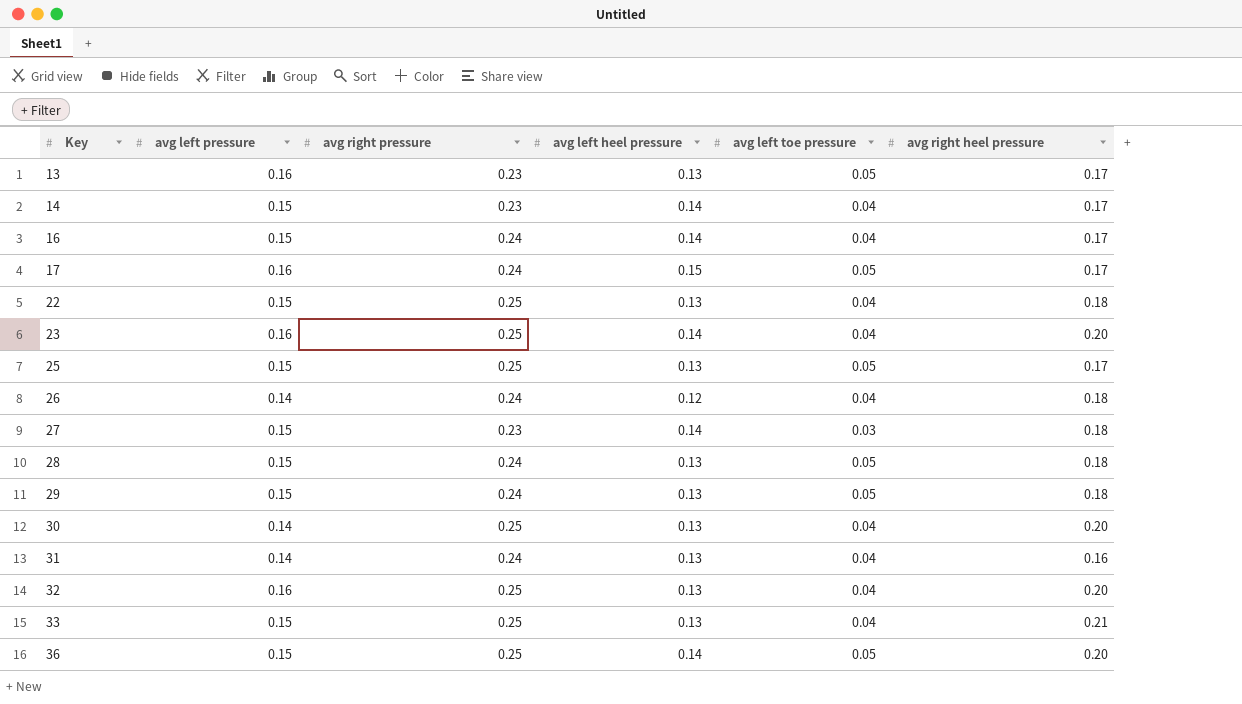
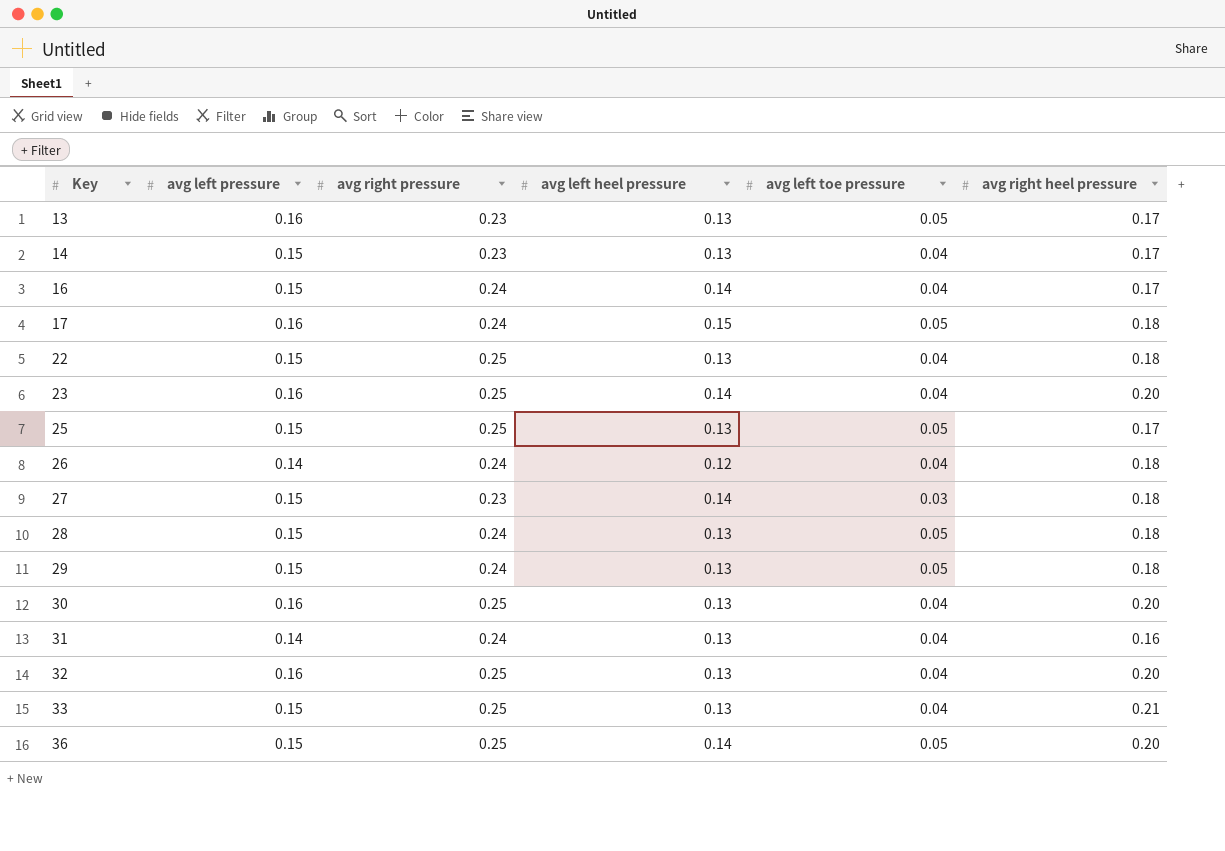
14 | avg left heel pressure: 0.14 -> 0.13
17 | avg right heel pressure: 0.17 -> 0.18
30 | avg left pressure: 0.14 -> 0.16

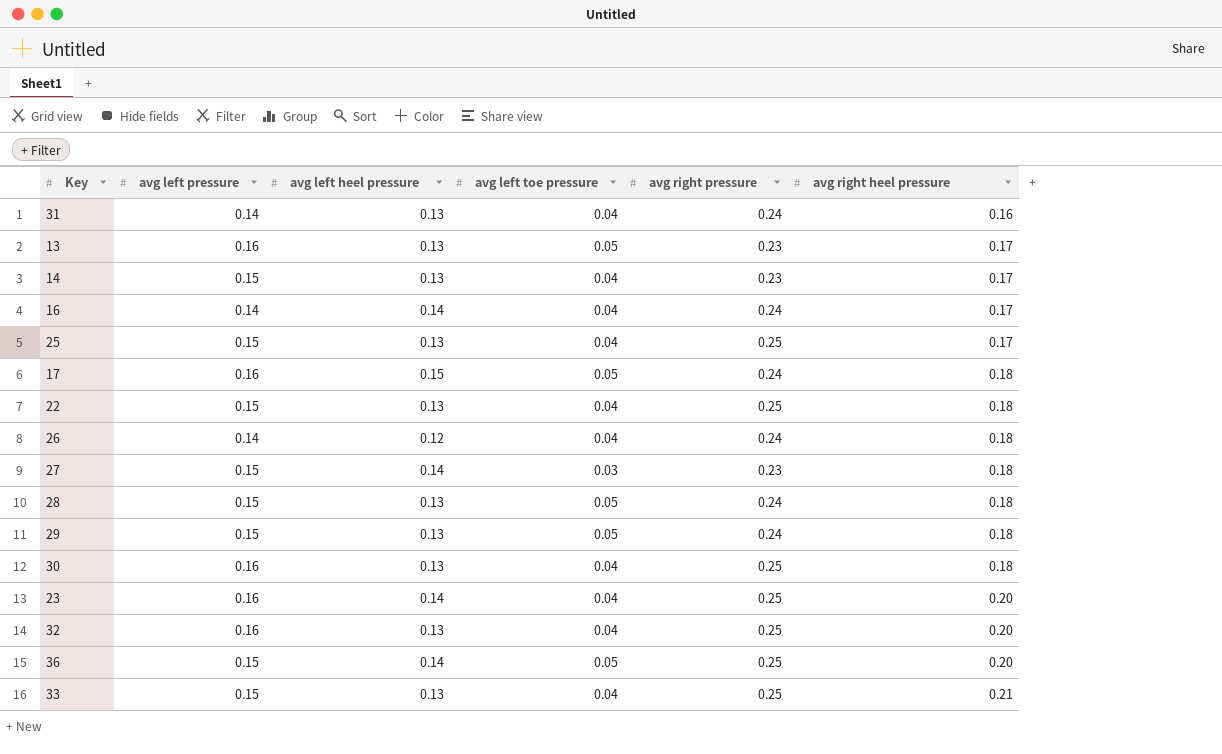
row order: Key ascending -> avg right heel pressure ascending
column avg right pressure | position: 3 -> 5
16 | avg left pressure: 0.15 -> 0.14
25 | avg left toe pressure: 0.05 -> 0.04
30 | avg right heel pressure: 0.20 -> 0.18

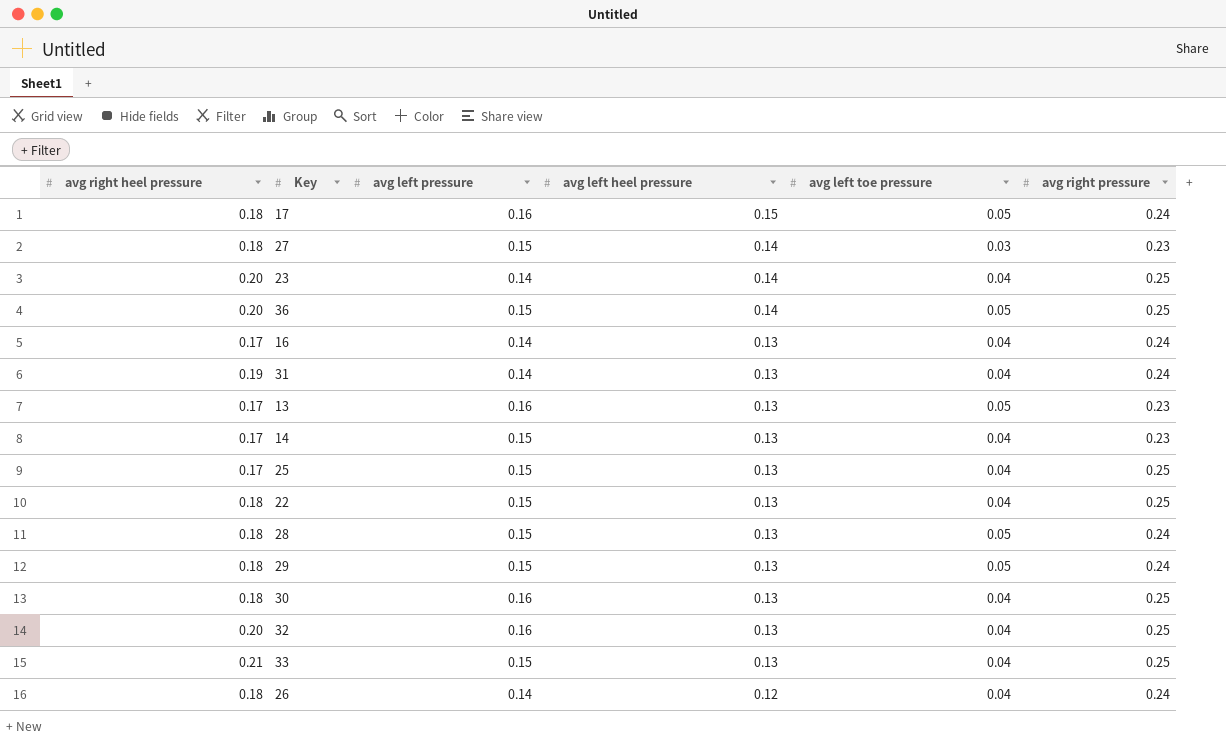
row order: avg right heel pressure ascending -> avg left heel pressure descending
column avg right heel pressure | position: 6 -> 1
23 | avg left pressure: 0.16 -> 0.14
16 | avg left heel pressure: 0.14 -> 0.13
31 | avg right heel pressure: 0.16 -> 0.19

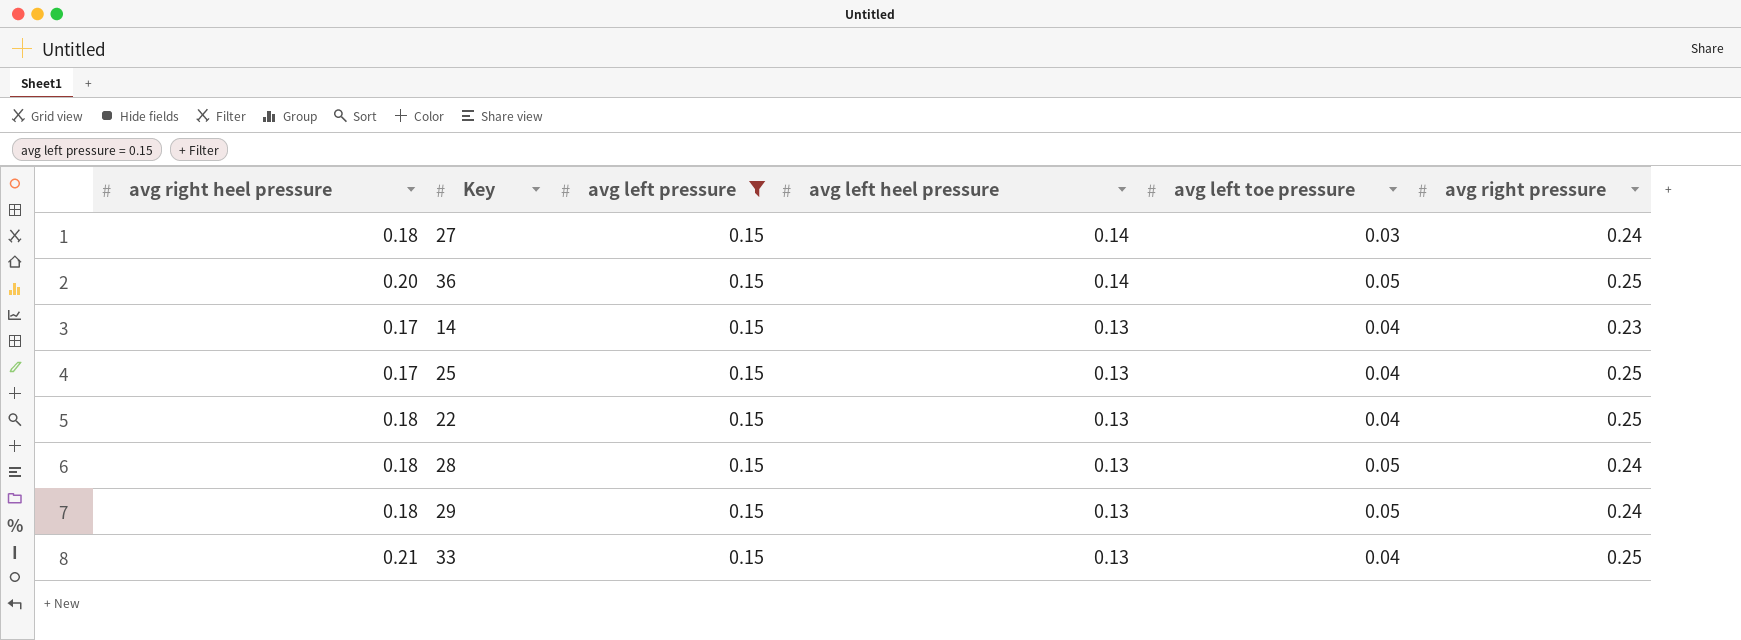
filter: none -> avg left pressure = 0.15
27 | avg right pressure: 0.23 -> 0.24

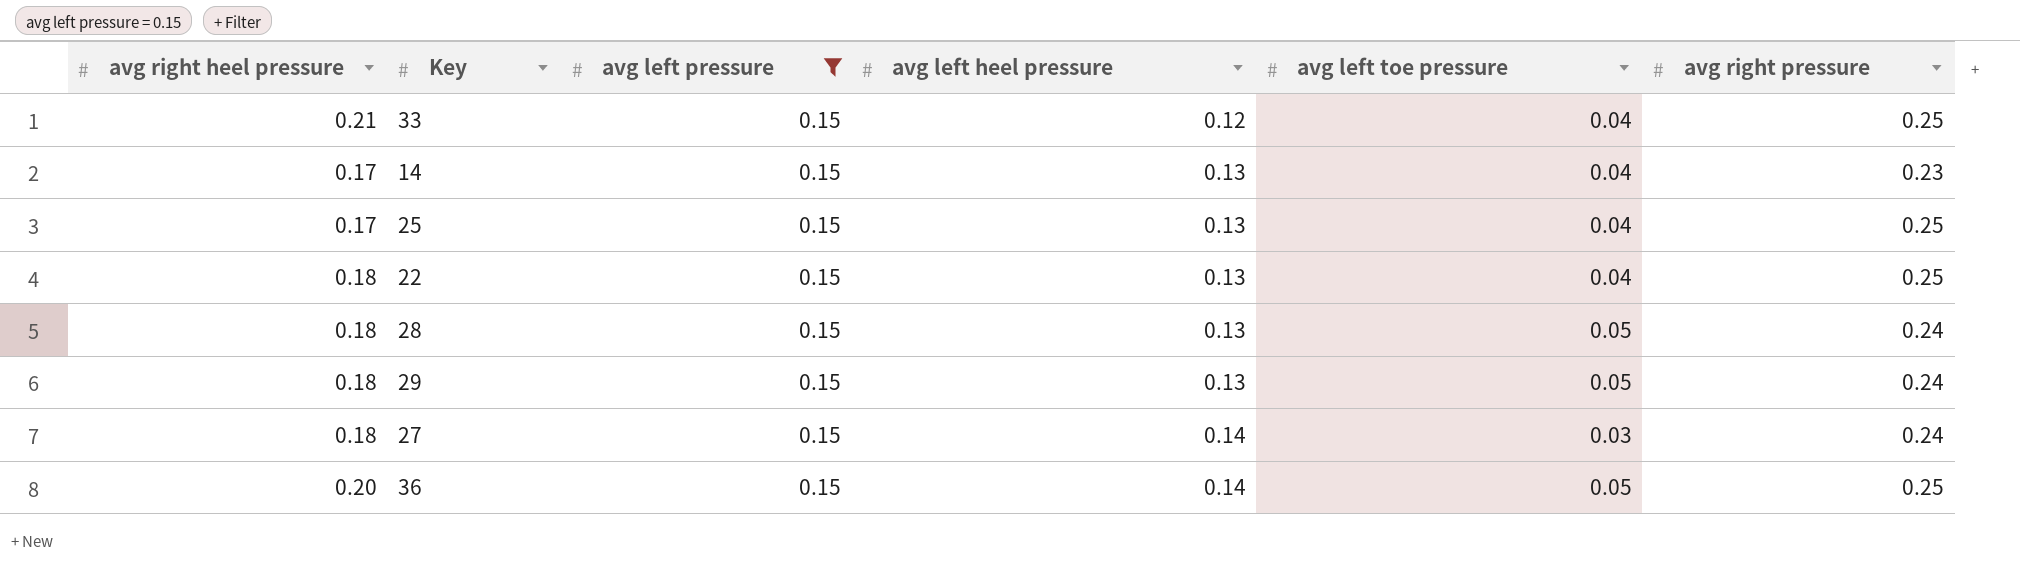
row order: avg left heel pressure descending -> avg left heel pressure ascending
33 | avg left heel pressure: 0.13 -> 0.12

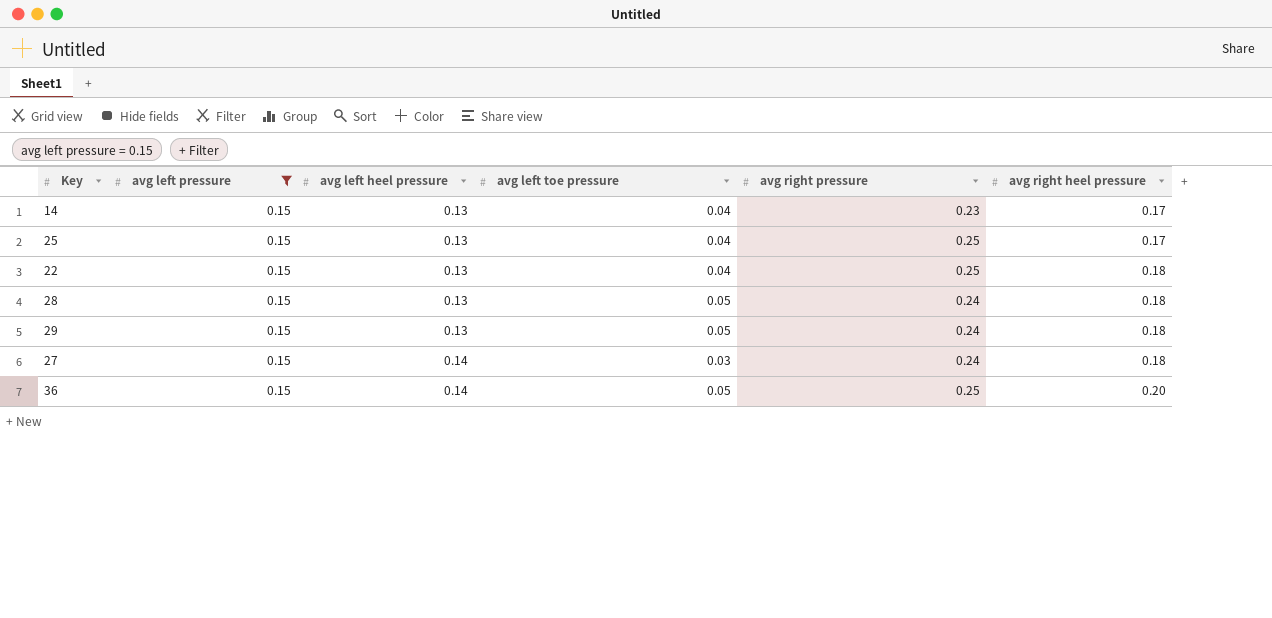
column avg right heel pressure | position: 1 -> 6
row 33: 0.21 | 0.15 | 0.12 | 0.04 | 0.25 -> none

